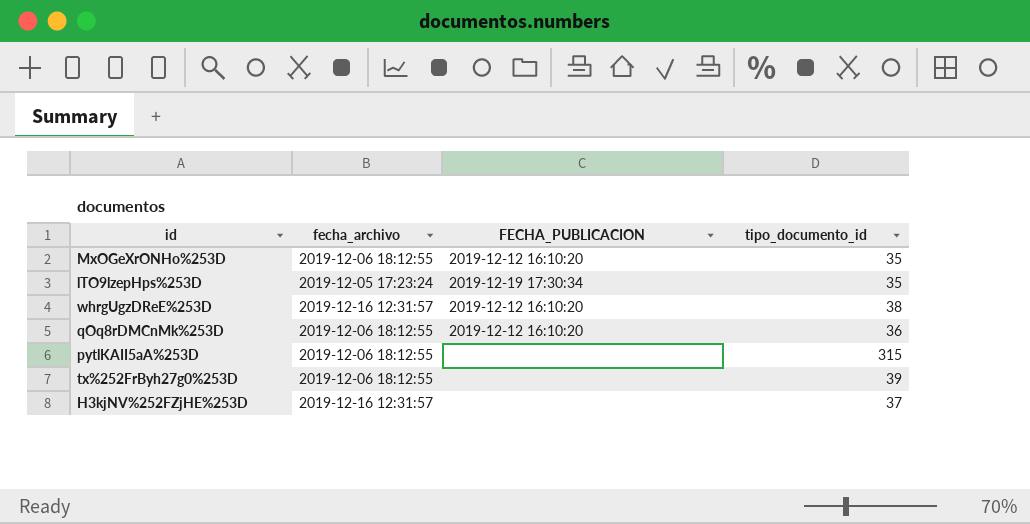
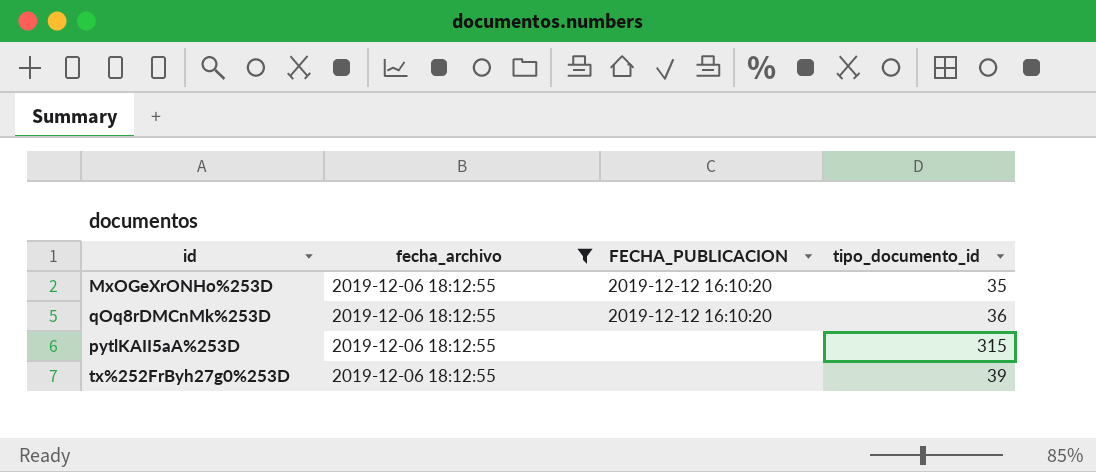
filter: none -> fecha_archivo = 2019-12-06 18:12:55

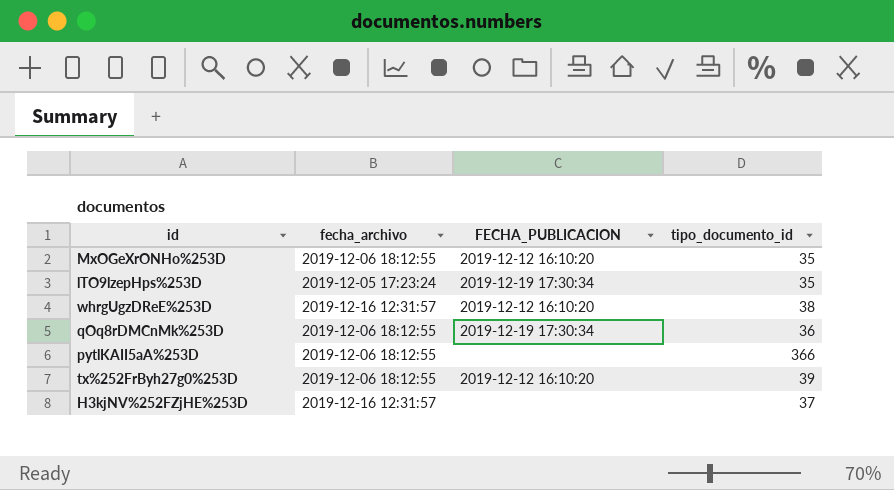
filter: fecha_archivo = 2019-12-06 18:12:55 -> none
qOq8rDMCnMk%253D | FECHA_PUBLICACION: 2019-12-12 16:10:20 -> 2019-12-19 17:30:34
pytlKAII5aA%253D | tipo_documento_id: 315 -> 366
tx%252FrByh27g0%253D | FECHA_PUBLICACION: none -> 2019-12-12 16:10:20

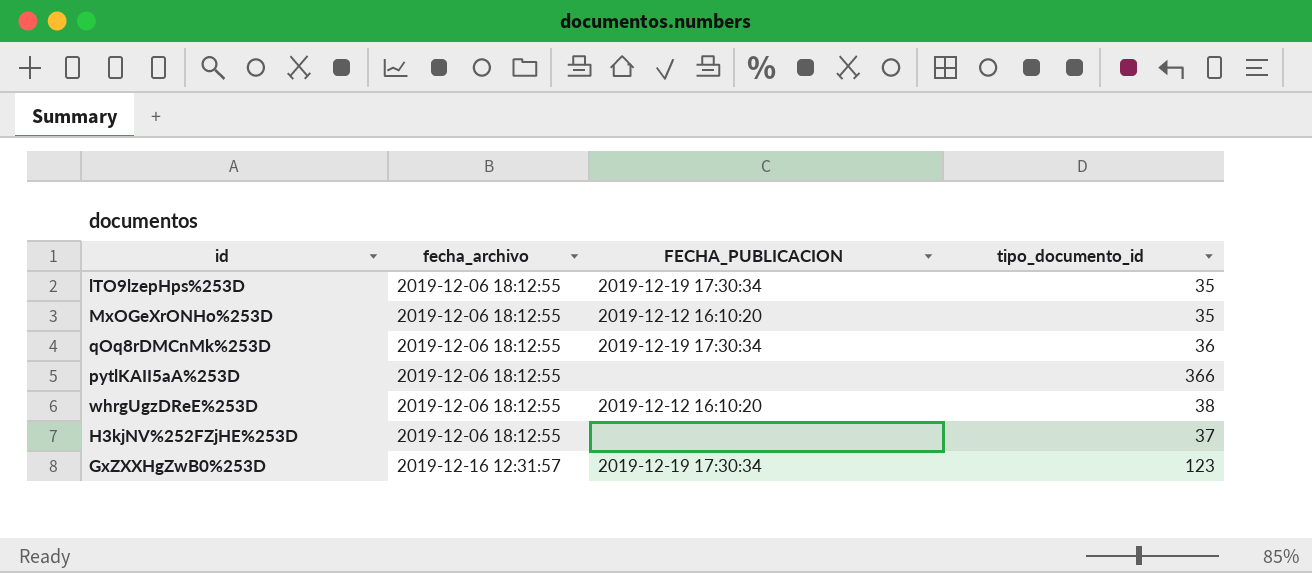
row order: none -> fecha_archivo ascending
row tx%252FrByh27g0%253D: 2019-12-06 18:12:55 | 2019-12-12 16:10:20 | 39 -> none
lTO9lzepHps%253D | fecha_archivo: 2019-12-05 17:23:24 -> 2019-12-06 18:12:55
whrgUgzDReE%253D | fecha_archivo: 2019-12-16 12:31:57 -> 2019-12-06 18:12:55
H3kjNV%252FZjHE%253D | fecha_archivo: 2019-12-16 12:31:57 -> 2019-12-06 18:12:55
row GxZXXHgZwB0%253D: none -> 2019-12-16 12:31:57 | 2019-12-19 17:30:34 | 123

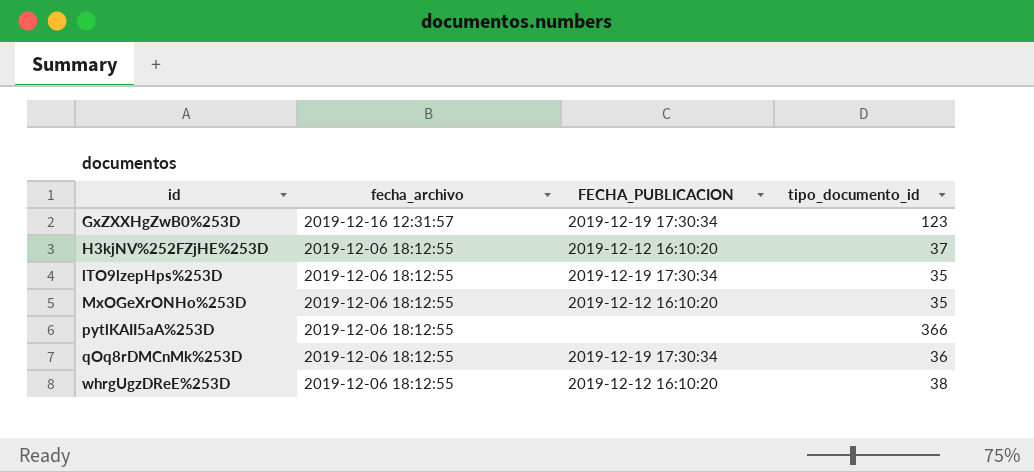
row order: fecha_archivo ascending -> id ascending
H3kjNV%252FZjHE%253D | FECHA_PUBLICACION: none -> 2019-12-12 16:10:20

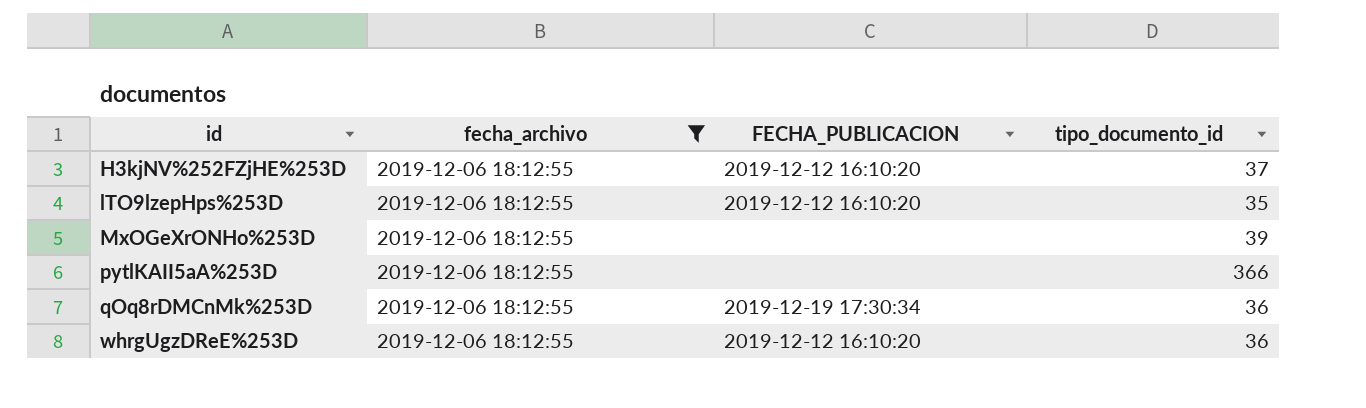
filter: none -> fecha_archivo = 2019-12-06 18:12:55
lTO9lzepHps%253D | FECHA_PUBLICACION: 2019-12-19 17:30:34 -> 2019-12-12 16:10:20
MxOGeXrONHo%253D | FECHA_PUBLICACION: 2019-12-12 16:10:20 -> none
MxOGeXrONHo%253D | tipo_documento_id: 35 -> 39
whrgUgzDReE%253D | tipo_documento_id: 38 -> 36

